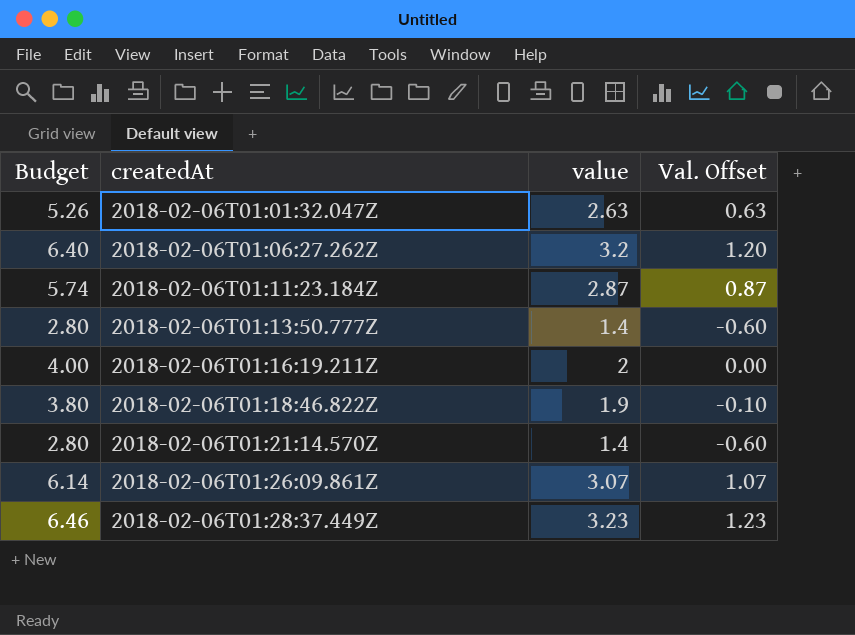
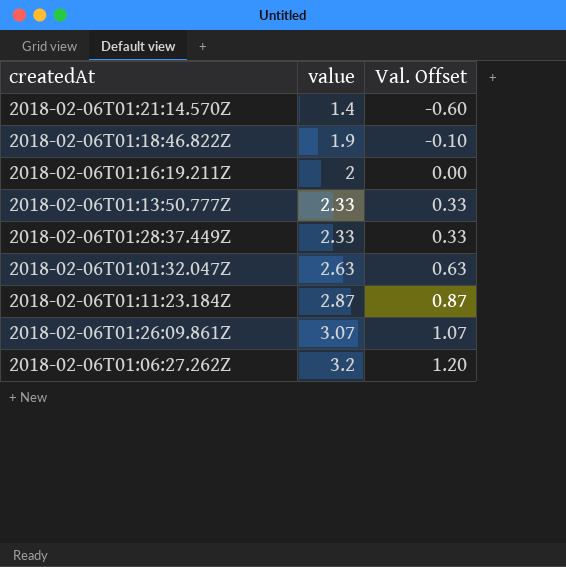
row order: createdAt ascending -> value ascending
column Budget | formula: [value] * 2 -> none
2018-02-06T01:13:50.777Z | value: 1.4 -> 2.33
2018-02-06T01:13:50.777Z | Val. Offset: -0.60 -> 0.33
2018-02-06T01:28:37.449Z | value: 3.23 -> 2.33
2018-02-06T01:28:37.449Z | Val. Offset: 1.23 -> 0.33

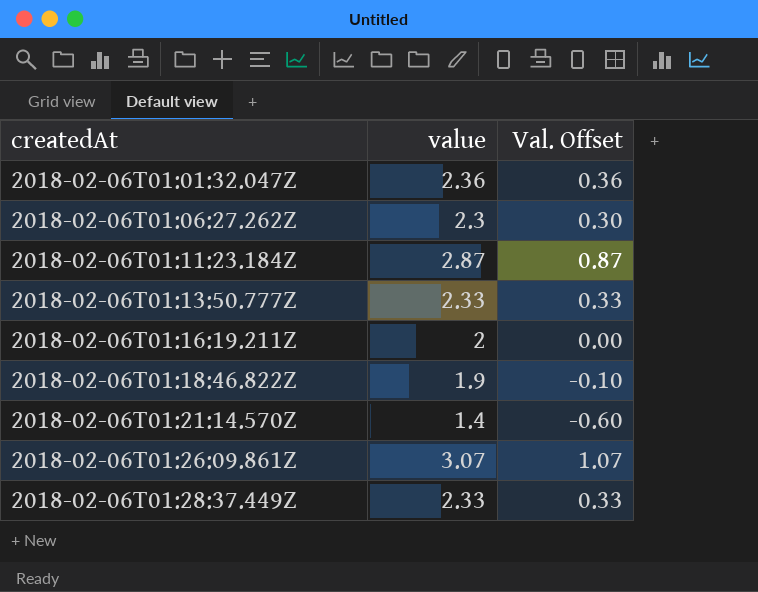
row order: value ascending -> createdAt ascending
2018-02-06T01:01:32.047Z | value: 2.63 -> 2.36
2018-02-06T01:01:32.047Z | Val. Offset: 0.63 -> 0.36
2018-02-06T01:06:27.262Z | value: 3.2 -> 2.3
2018-02-06T01:06:27.262Z | Val. Offset: 1.20 -> 0.30

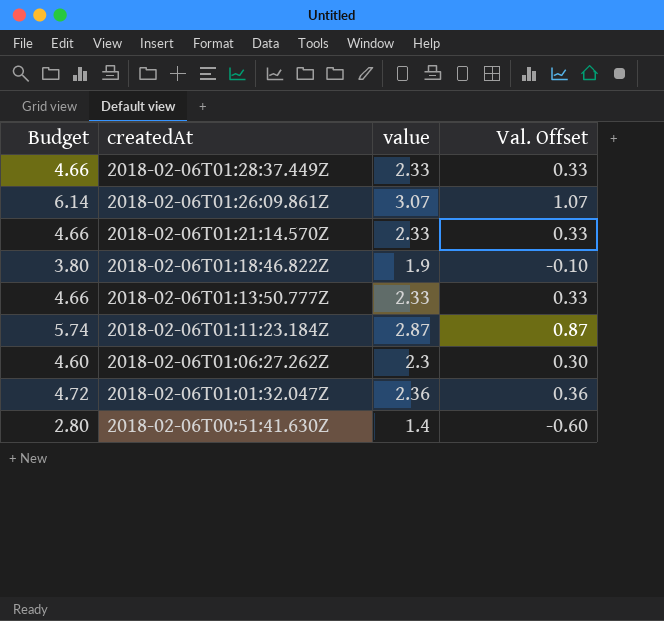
row order: createdAt ascending -> createdAt descending
column Budget | formula: none -> [value] * 2
row 2018-02-06T01:16:19.211Z: 2 | 0.00 -> none
2018-02-06T01:21:14.570Z | value: 1.4 -> 2.33
2018-02-06T01:21:14.570Z | Val. Offset: -0.60 -> 0.33
row 2018-02-06T00:51:41.630Z: none -> 2.80 | 1.4 | -0.60

